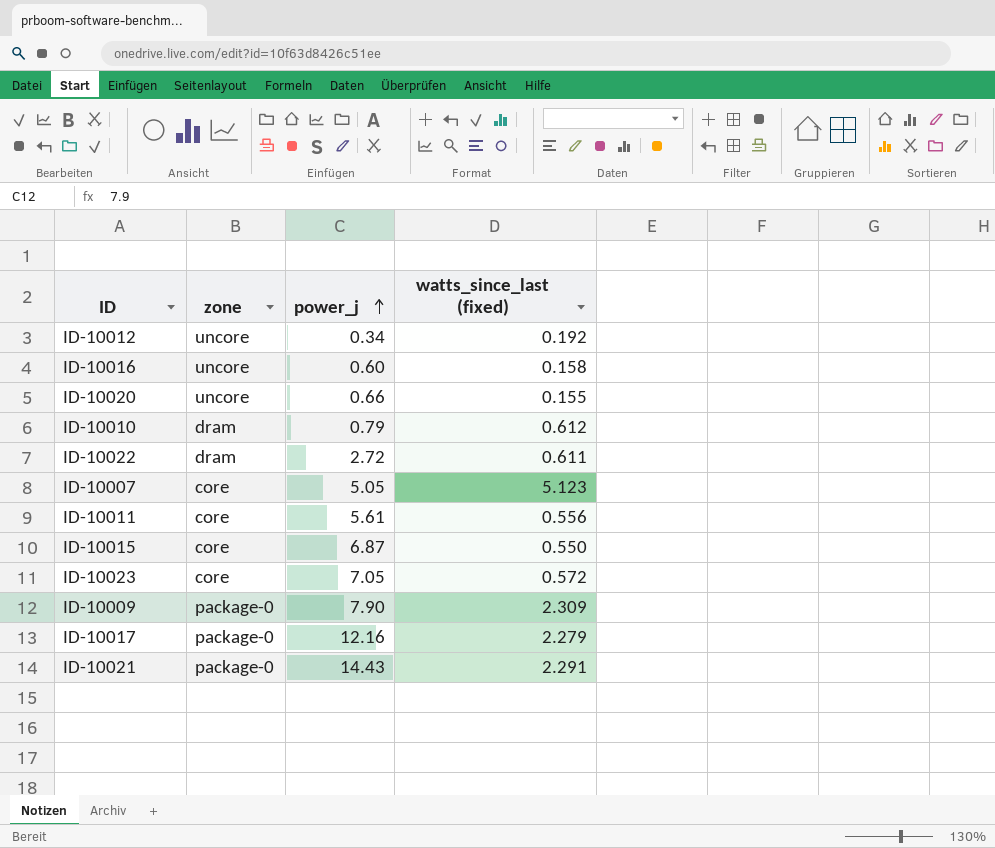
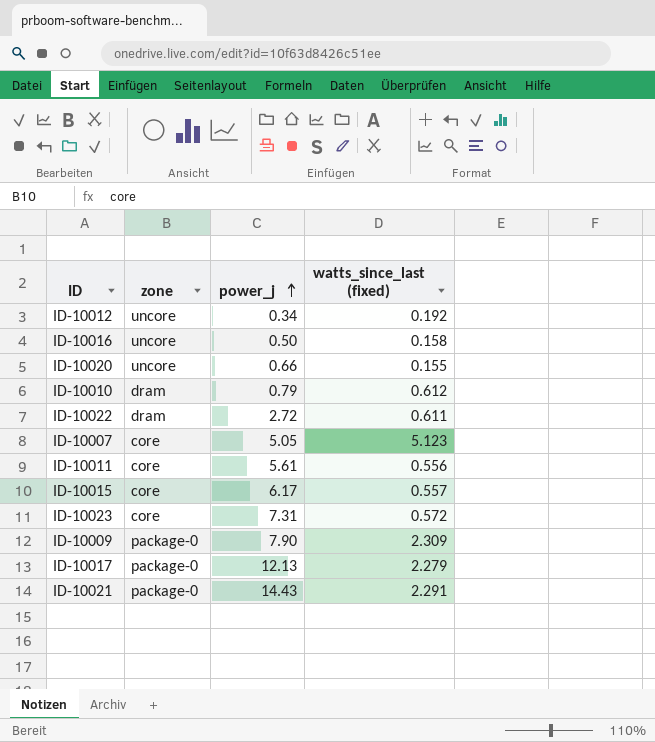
ID-10016 | power_j: 0.60 -> 0.50
ID-10015 | power_j: 6.87 -> 6.17
ID-10015 | watts_since_last (fixed): 0.550 -> 0.557
ID-10023 | power_j: 7.05 -> 7.31
ID-10017 | power_j: 12.16 -> 12.13

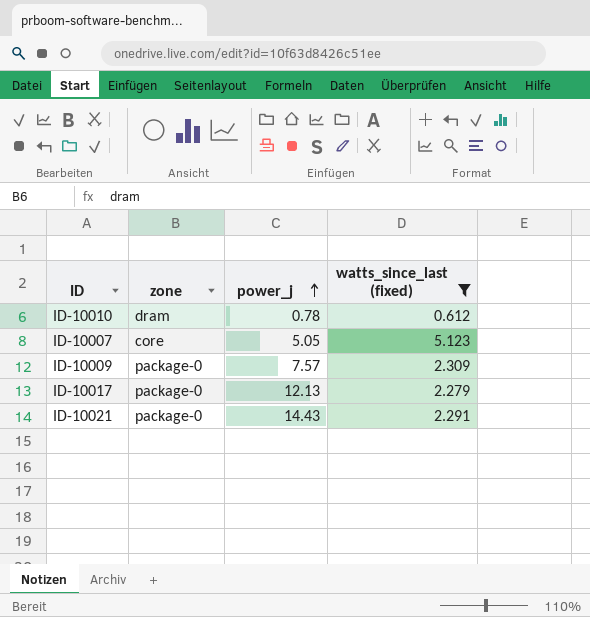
filter: none -> watts_since_last (fixed) >= 0.612
ID-10010 | power_j: 0.79 -> 0.78
ID-10009 | power_j: 7.90 -> 7.57

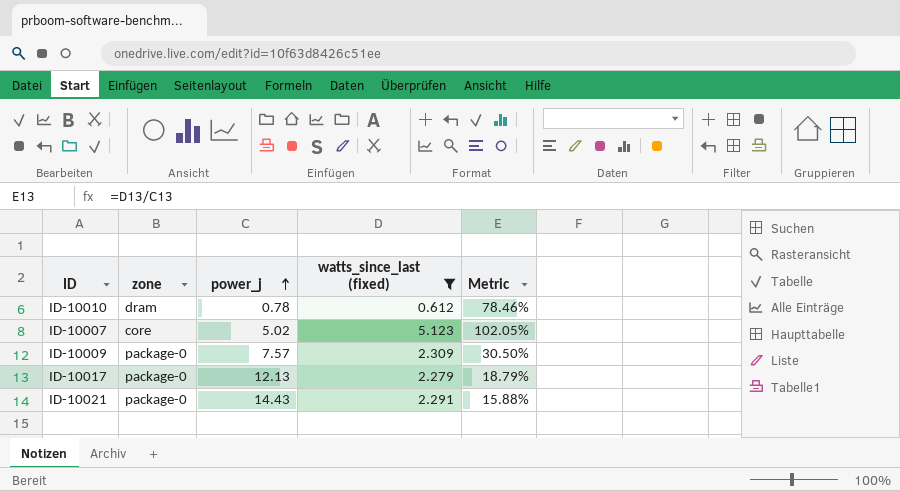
column Metric | formula: none -> [watts_since_last (fixed)] / [power_j]
ID-10007 | power_j: 5.05 -> 5.02

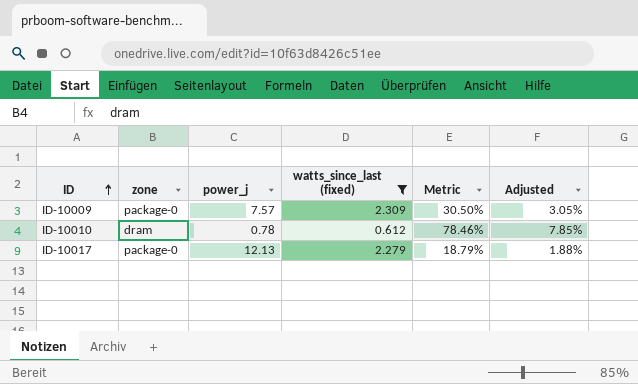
row order: power_j ascending -> ID ascending
column Adjusted | formula: none -> [Metric] * 0.1
row ID-10007: core | 5.02 | 5.123 | 102.05% -> none
row ID-10021: package-0 | 14.43 | 2.291 | 15.88% -> none

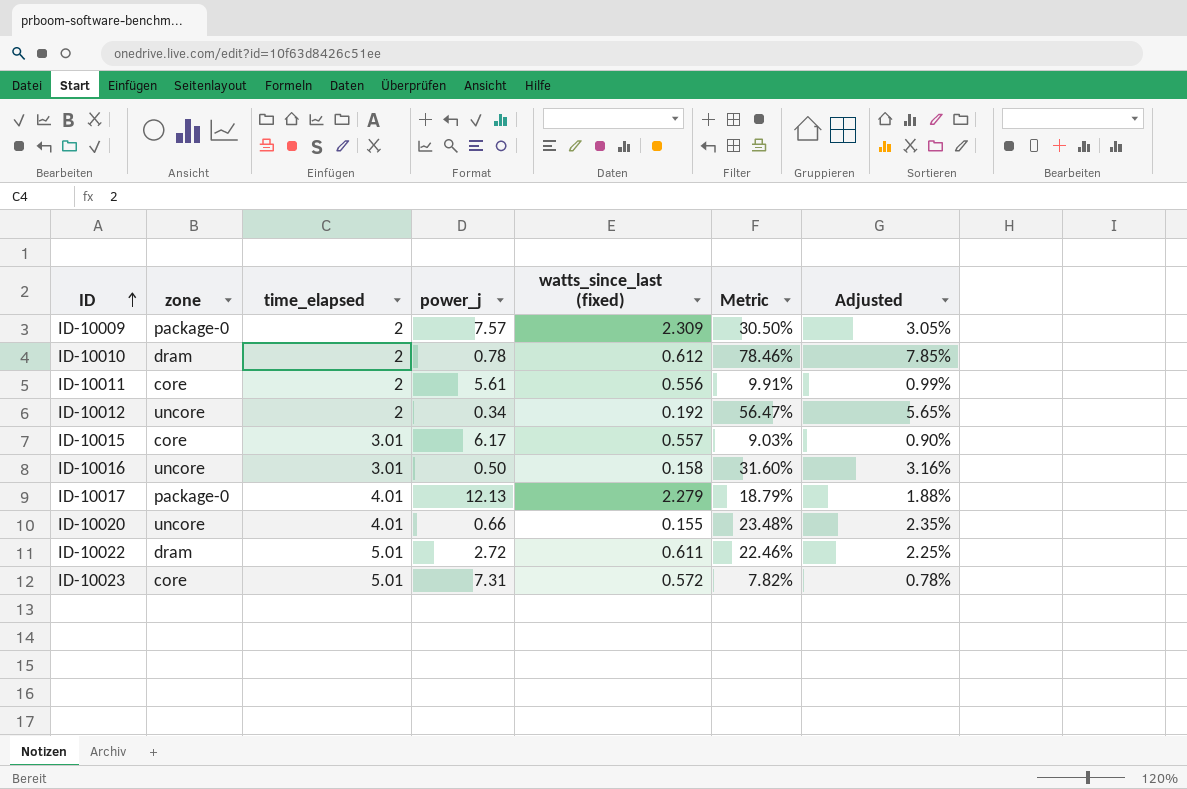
filter: watts_since_last (fixed) >= 0.612 -> none
column time_elapsed | position: none -> 3

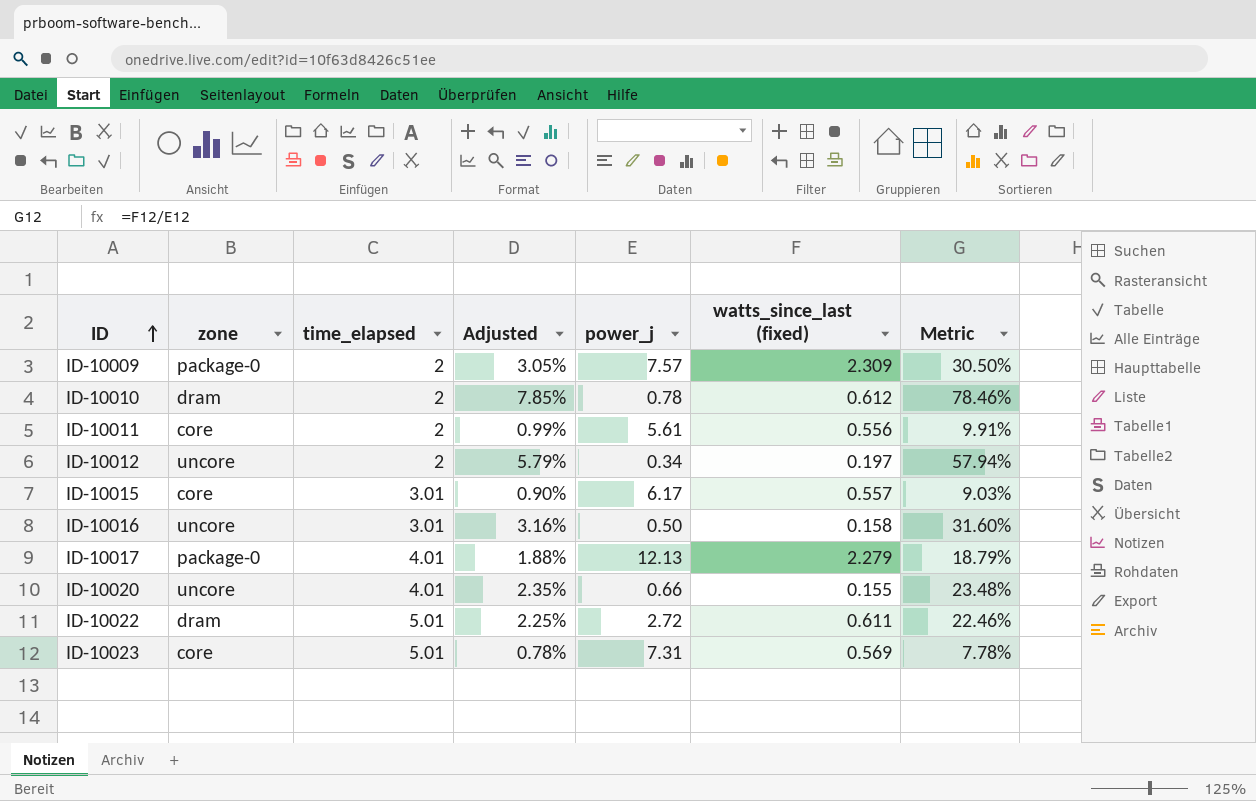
column Adjusted | position: 7 -> 4
ID-10012 | Adjusted: 5.65% -> 5.79%
ID-10012 | watts_since_last (fixed): 0.192 -> 0.197
ID-10012 | Metric: 56.47% -> 57.94%
ID-10023 | watts_since_last (fixed): 0.572 -> 0.569
ID-10023 | Metric: 7.82% -> 7.78%

